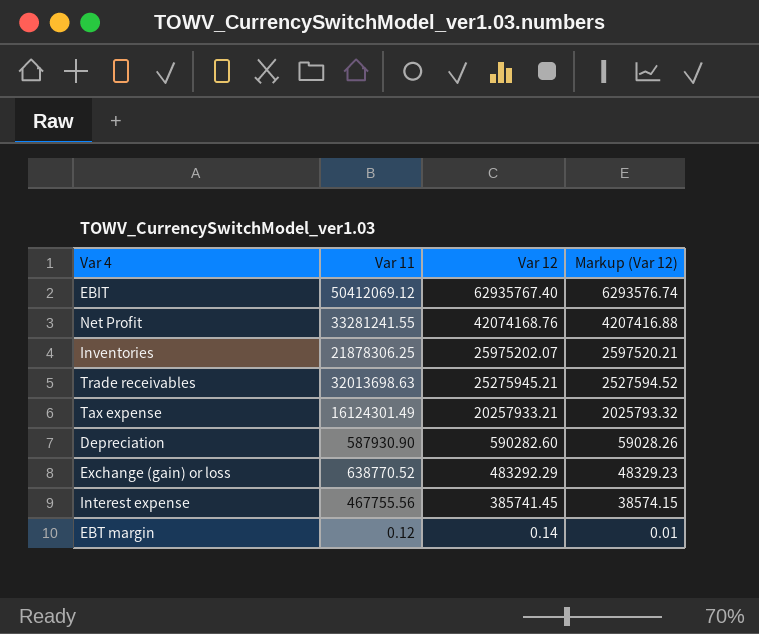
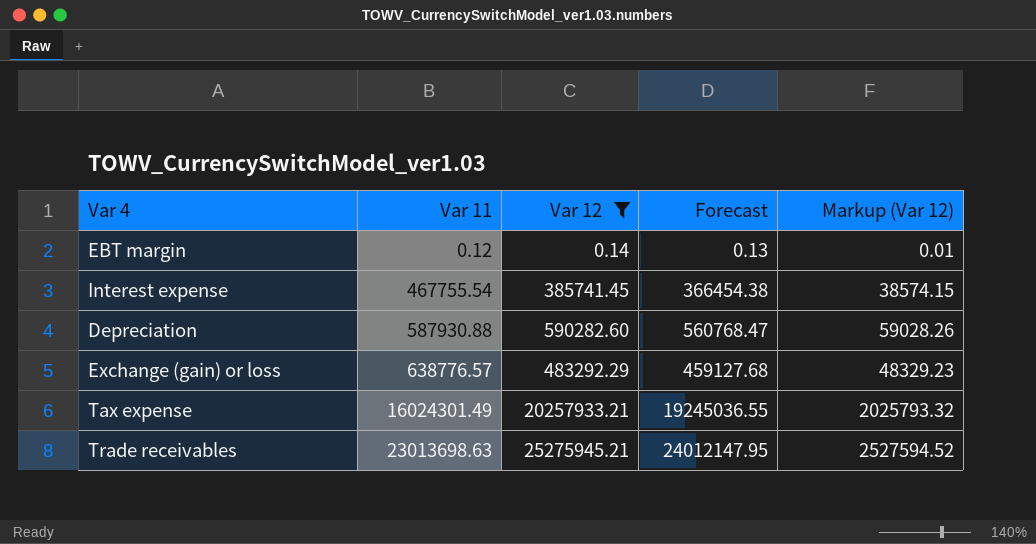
filter: none -> Var 12 <= 25275945.21
row order: Var 12 descending -> Var 11 ascending
column Forecast | formula: none -> [Var 12] * 0.95
Interest expense | Var 11: 467755.56 -> 467755.54
Depreciation | Var 11: 587930.90 -> 587930.88
Exchange (gain) or loss | Var 11: 638770.52 -> 638776.57
Tax expense | Var 11: 16124301.49 -> 16024301.49
Trade receivables | Var 11: 32013698.63 -> 23013698.63

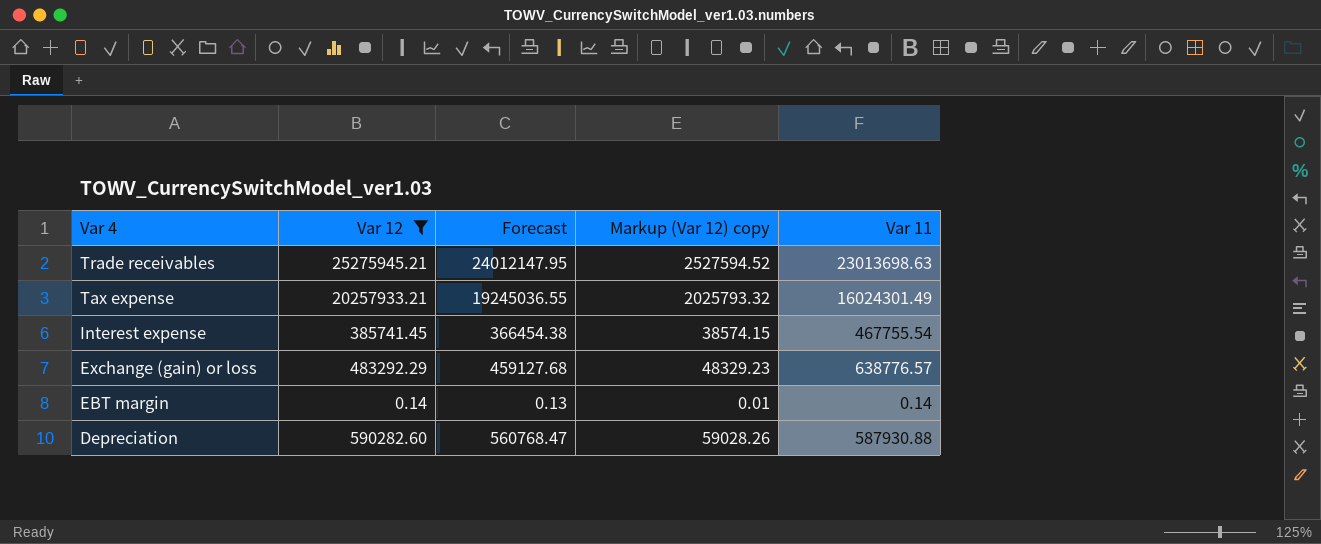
row order: Var 11 ascending -> Var 4 descending
column name: Markup (Var 12) -> Markup (Var 12) copy
column Var 11 | position: 2 -> 5
EBT margin | Var 11: 0.12 -> 0.14

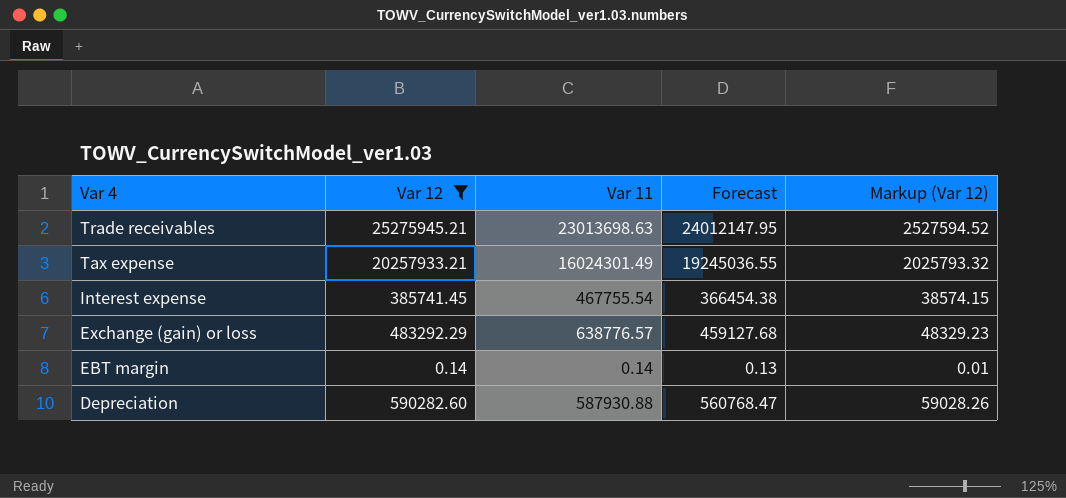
column Var 11 | position: 5 -> 3
column name: Markup (Var 12) copy -> Markup (Var 12)

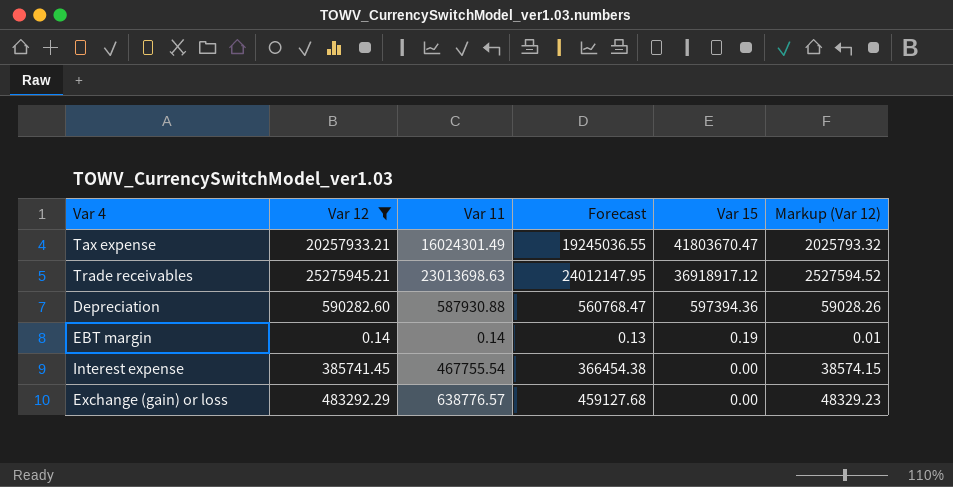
row order: Var 4 descending -> Var 15 descending
column Var 15 | position: none -> 5

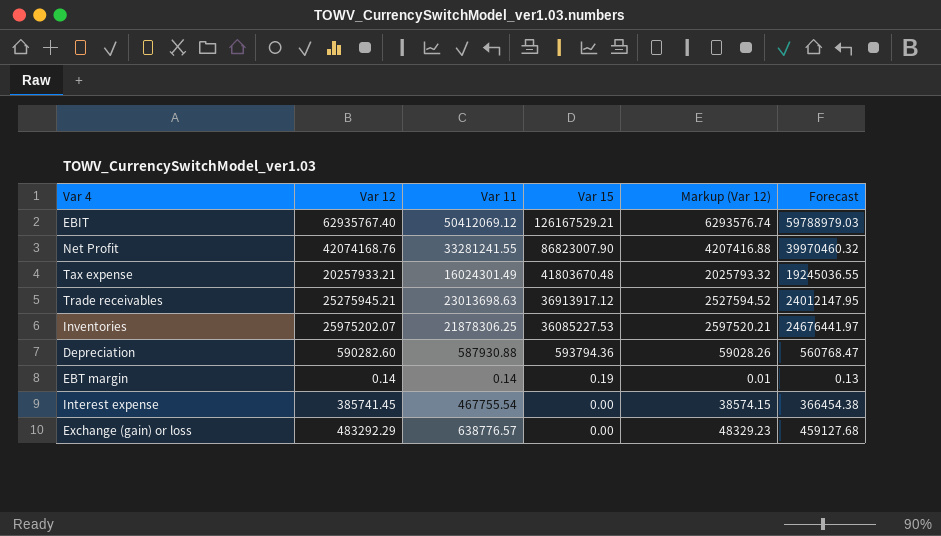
filter: Var 12 <= 25275945.21 -> none
column Forecast | position: 4 -> 6
Tax expense | Var 15: 41803670.47 -> 41803670.48
Trade receivables | Var 15: 36918917.12 -> 36913917.12
Depreciation | Var 15: 597394.36 -> 593794.36

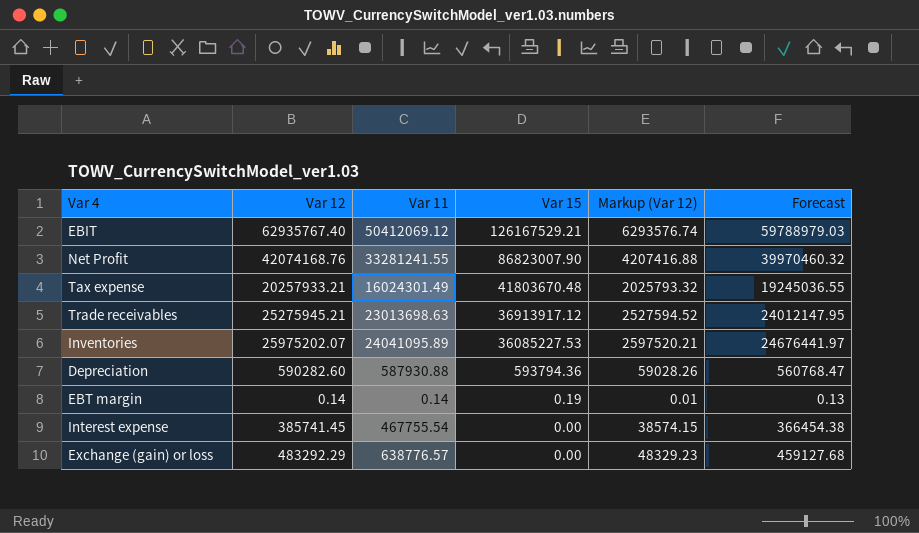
Inventories | Var 11: 21878306.25 -> 24041095.89

